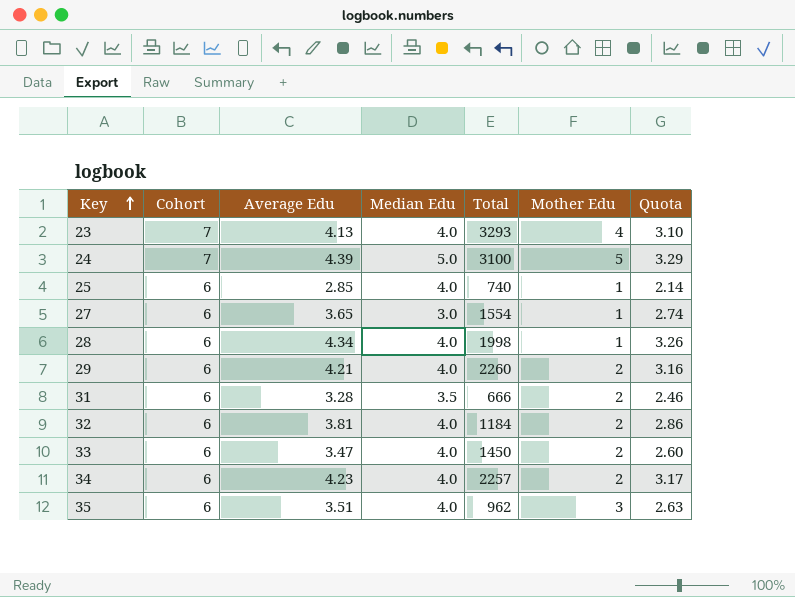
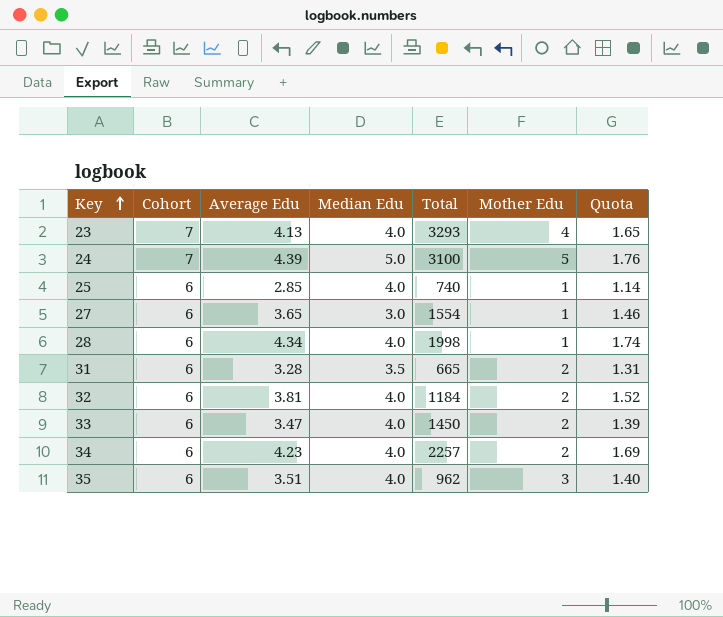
column Quota | formula: [Average Edu] * 0.75 -> [Average Edu] * 0.4
row 29: 6 | 4.21 | 4.0 | 2260 | 2 | 3.16 -> none
31 | Total: 666 -> 665

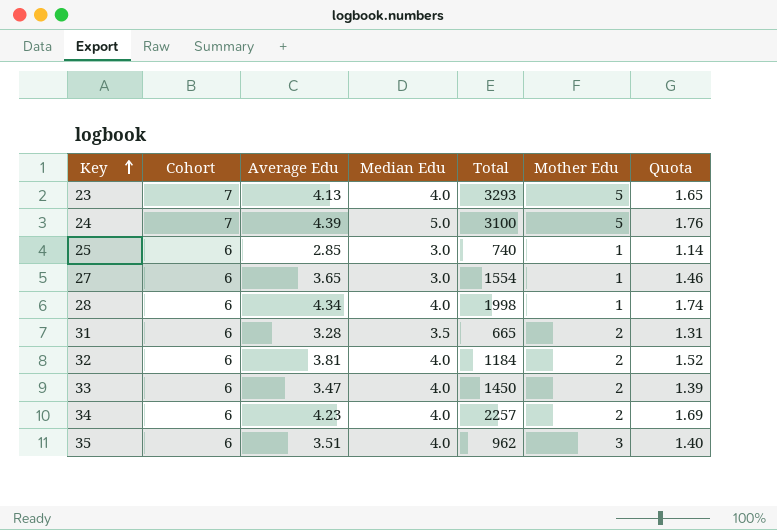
23 | Mother Edu: 4 -> 5
25 | Median Edu: 4.0 -> 3.0

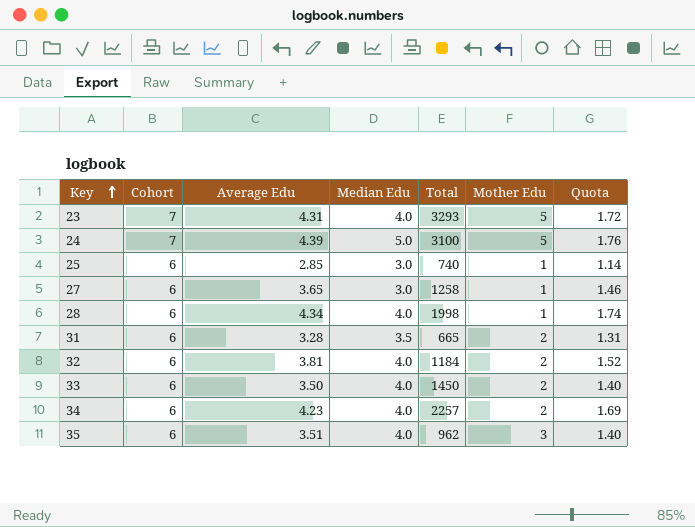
23 | Average Edu: 4.13 -> 4.31
23 | Quota: 1.65 -> 1.72
27 | Total: 1554 -> 1258
33 | Average Edu: 3.47 -> 3.50
33 | Quota: 1.39 -> 1.40

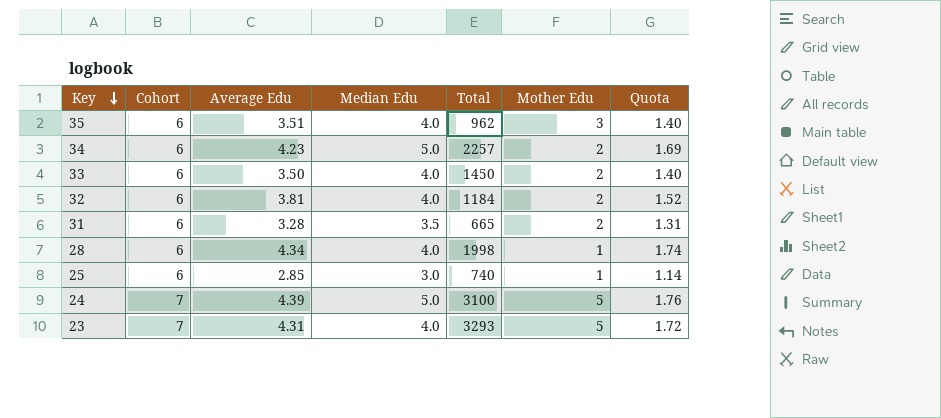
row order: Key ascending -> Key descending
row 27: 6 | 3.65 | 3.0 | 1258 | 1 | 1.46 -> none
34 | Median Edu: 4.0 -> 5.0

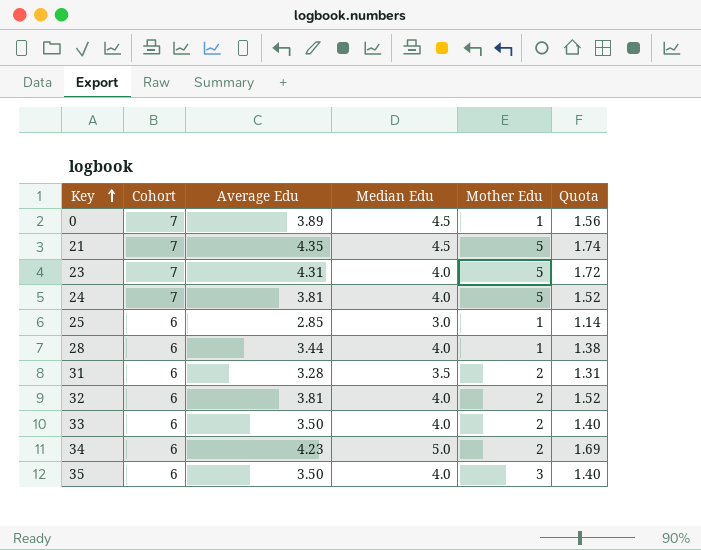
row order: Key descending -> Key ascending
column Total | position: 5 -> none
row 0: none -> 7 | 3.89 | 4.5 | 1 | 1.56
row 21: none -> 7 | 4.35 | 4.5 | 5 | 1.74
24 | Average Edu: 4.39 -> 3.81
24 | Median Edu: 5.0 -> 4.0
24 | Quota: 1.76 -> 1.52
28 | Average Edu: 4.34 -> 3.44
28 | Quota: 1.74 -> 1.38
35 | Average Edu: 3.51 -> 3.50

